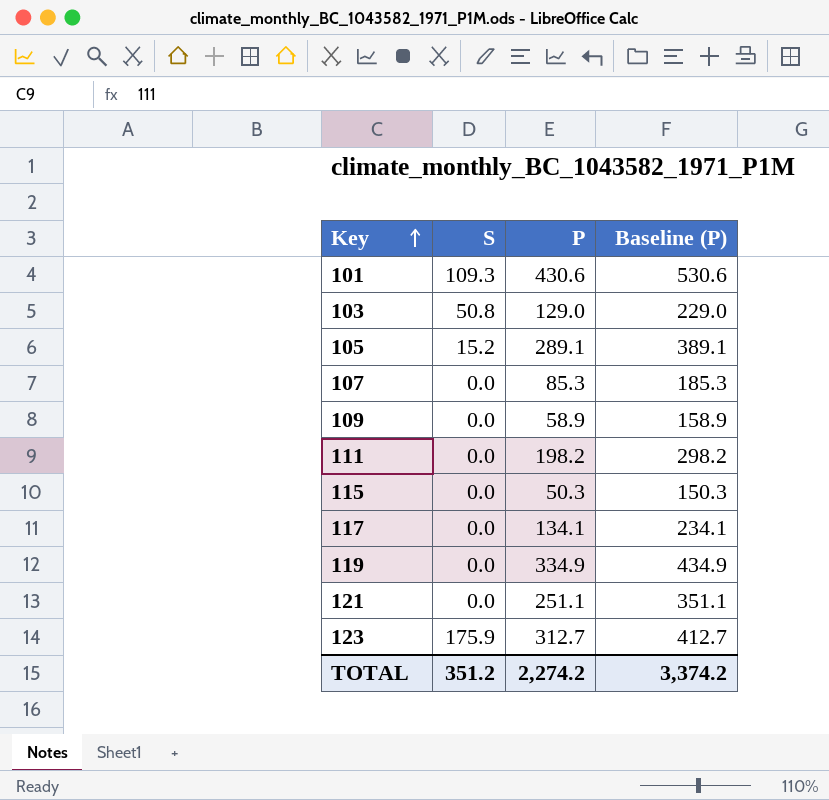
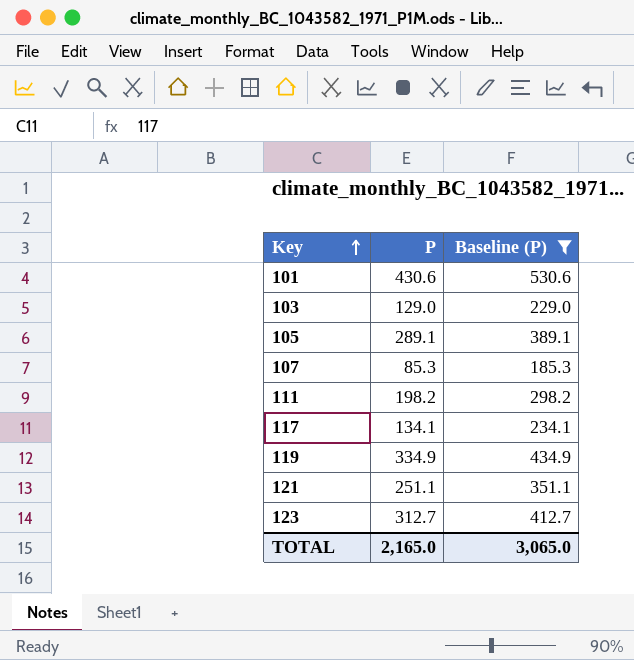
filter: none -> Baseline (P) >= 185.3
column S | position: 2 -> none
TOTAL | P: 2,274.2 -> 2,165.0
TOTAL | Baseline (P): 3,374.2 -> 3,065.0

